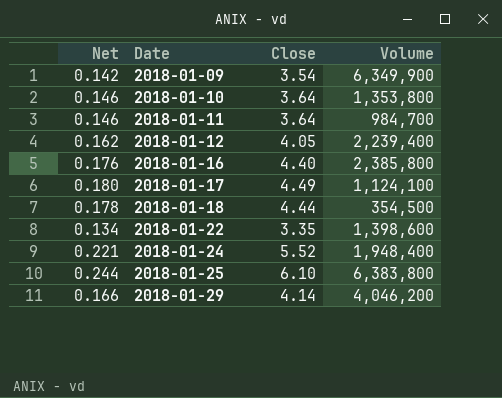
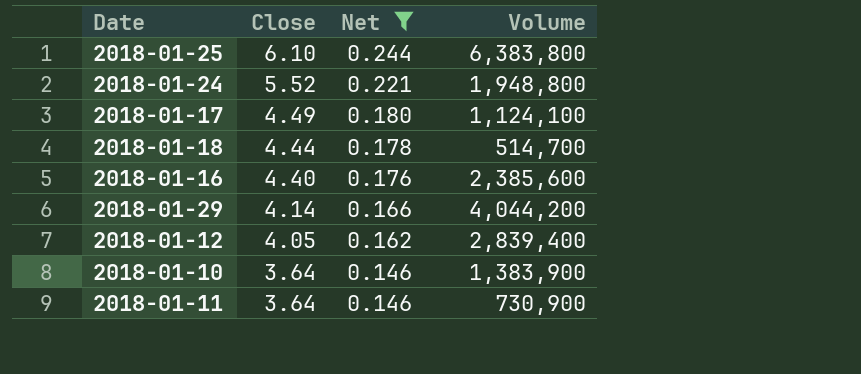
filter: none -> Net >= 0.146
row order: Date ascending -> Close descending
column Net | position: 1 -> 3
2018-01-24 | Volume: 1,948,400 -> 1,948,800
2018-01-18 | Volume: 354,500 -> 514,700
2018-01-16 | Volume: 2,385,800 -> 2,385,600
2018-01-29 | Volume: 4,046,200 -> 4,044,200
2018-01-12 | Volume: 2,239,400 -> 2,839,400
2018-01-10 | Volume: 1,353,800 -> 1,383,900
2018-01-11 | Volume: 984,700 -> 730,900

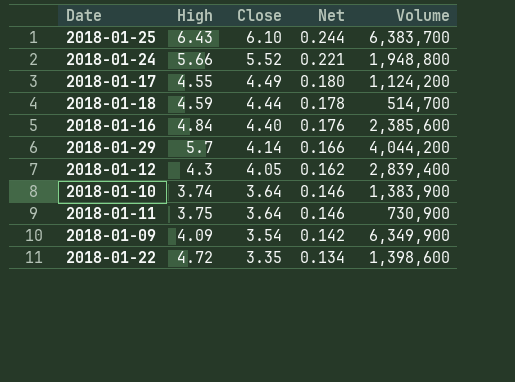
filter: Net >= 0.146 -> none
column High | position: none -> 2
2018-01-25 | Volume: 6,383,800 -> 6,383,700
2018-01-17 | Volume: 1,124,100 -> 1,124,200

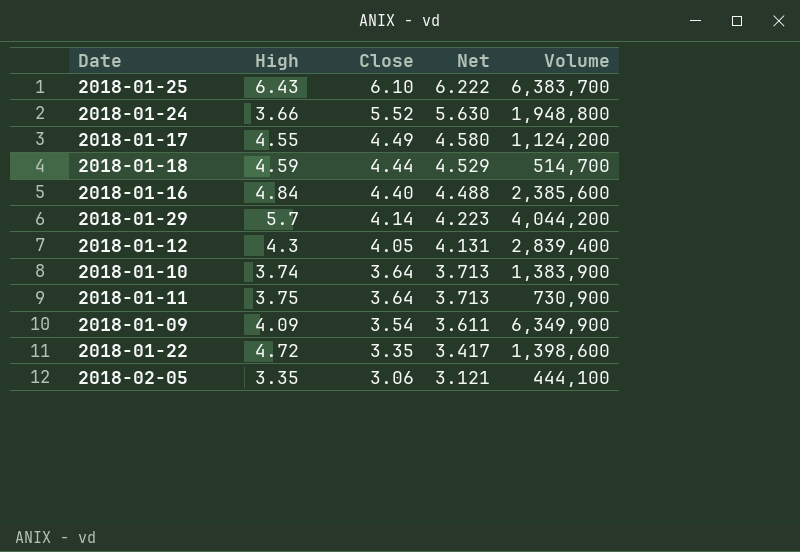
column Net | formula: [Close] * 0.04 -> [Close] * 1.02
2018-01-24 | High: 5.66 -> 3.66
row 2018-02-05: none -> 3.35 | 3.06 | 3.121 | 444,100

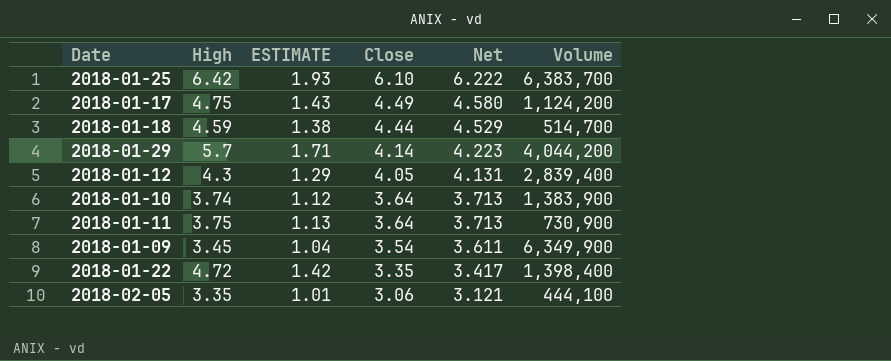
column ESTIMATE | formula: none -> [High] * 0.3
row 2018-01-24: 3.66 | 5.52 | 5.630 | 1,948,800 -> none
row 2018-01-16: 4.84 | 4.40 | 4.488 | 2,385,600 -> none
2018-01-25 | High: 6.43 -> 6.42
2018-01-17 | High: 4.55 -> 4.75
2018-01-09 | High: 4.09 -> 3.45
2018-01-22 | Volume: 1,398,600 -> 1,398,400

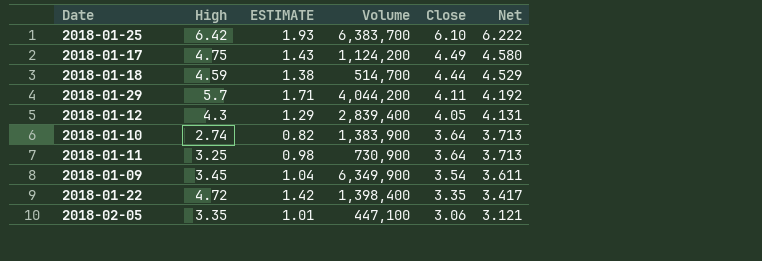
column Volume | position: 6 -> 4
2018-01-29 | Close: 4.14 -> 4.11
2018-01-29 | Net: 4.223 -> 4.192
2018-01-10 | High: 3.74 -> 2.74
2018-01-10 | ESTIMATE: 1.12 -> 0.82
2018-01-11 | High: 3.75 -> 3.25
2018-01-11 | ESTIMATE: 1.13 -> 0.98
2018-02-05 | Volume: 444,100 -> 447,100

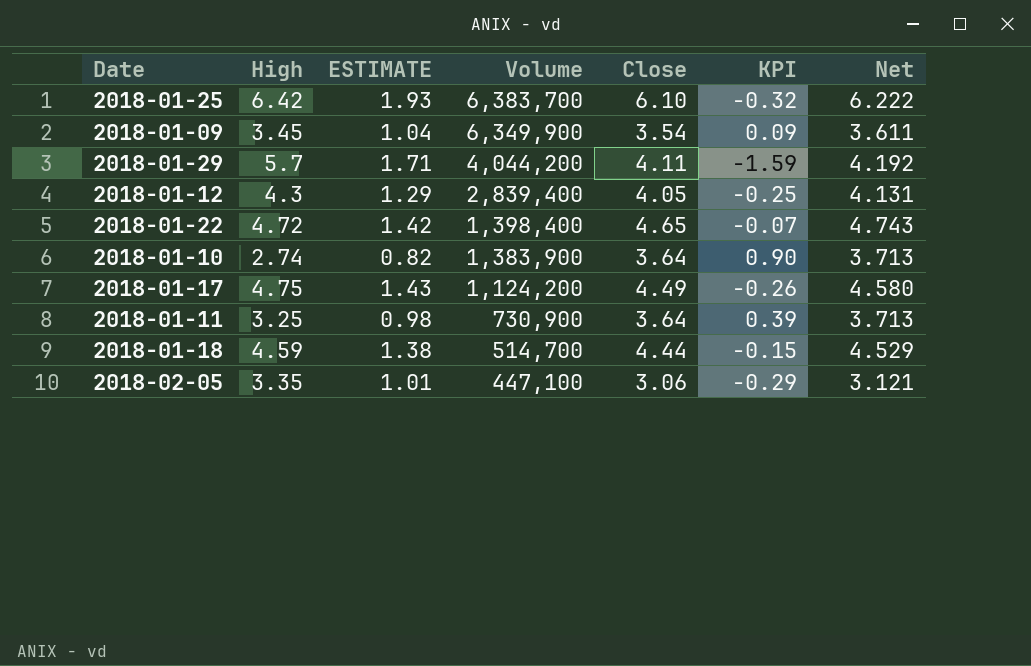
row order: Close descending -> Volume descending
column KPI | formula: none -> [Close] - [High]
2018-01-22 | Close: 3.35 -> 4.65
2018-01-22 | Net: 3.417 -> 4.743

